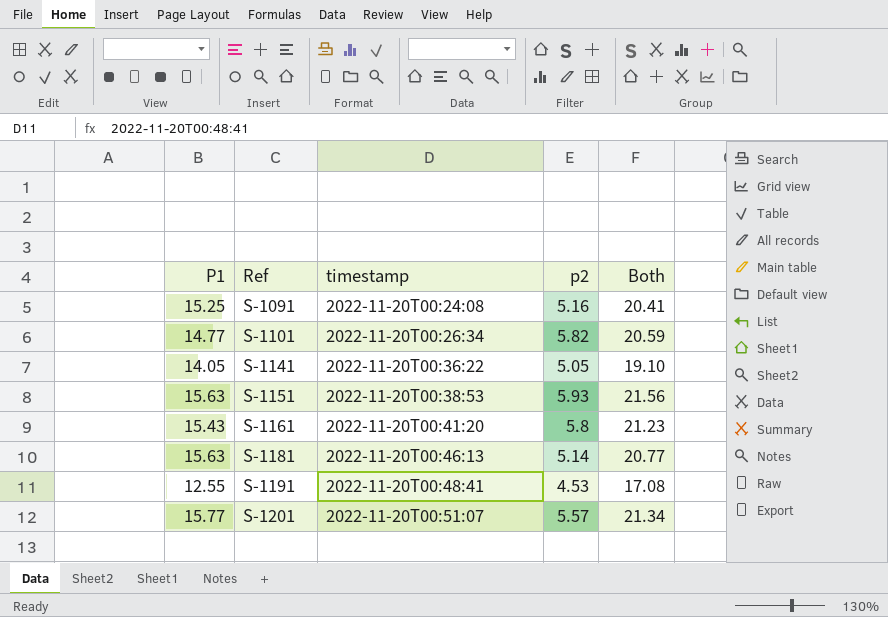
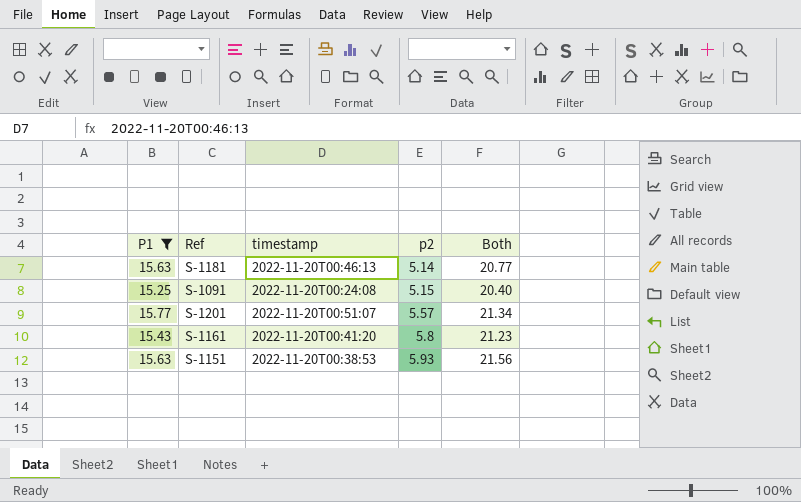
filter: none -> P1 >= 15.25
row order: Ref ascending -> p2 ascending
S-1091 | p2: 5.16 -> 5.15
S-1091 | Both: 20.41 -> 20.40

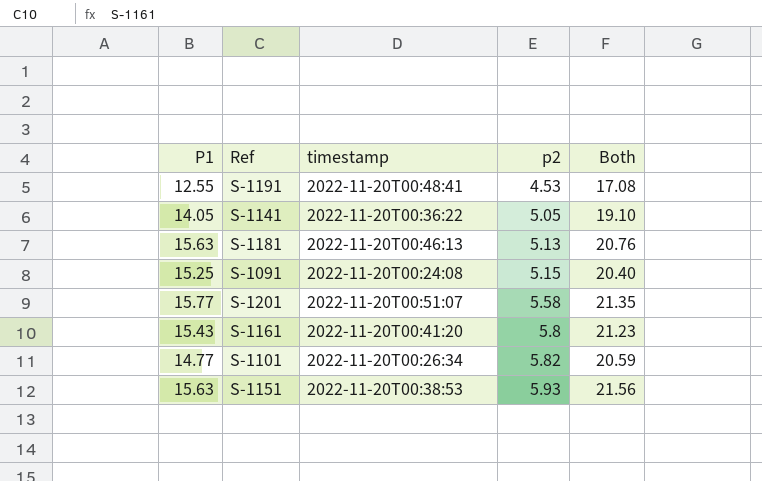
filter: P1 >= 15.25 -> none
S-1181 | p2: 5.14 -> 5.13
S-1181 | Both: 20.77 -> 20.76
S-1201 | p2: 5.57 -> 5.58
S-1201 | Both: 21.34 -> 21.35

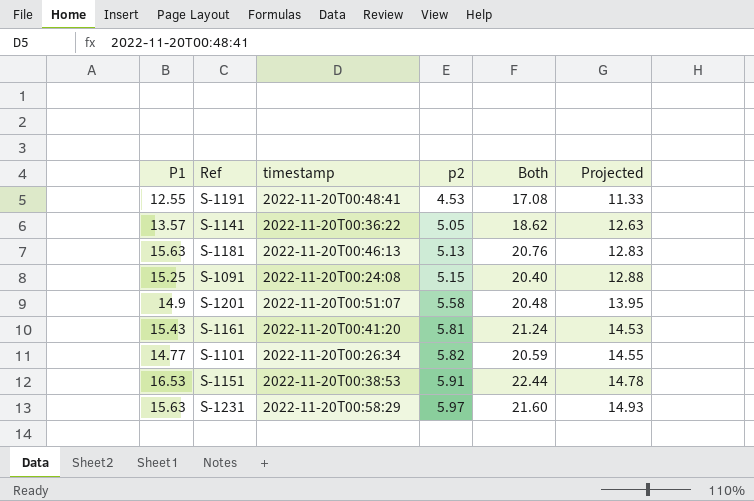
column Projected | formula: none -> [p2] * 2.5
S-1141 | P1: 14.05 -> 13.57
S-1141 | Both: 19.10 -> 18.62
S-1201 | P1: 15.77 -> 14.9
S-1201 | Both: 21.35 -> 20.48
S-1161 | p2: 5.8 -> 5.81
S-1161 | Both: 21.23 -> 21.24
S-1151 | P1: 15.63 -> 16.53
S-1151 | p2: 5.93 -> 5.91
S-1151 | Both: 21.56 -> 22.44
row S-1231: none -> 15.63 | 2022-11-20T00:58:29 | 5.97 | 21.60 | 14.93

